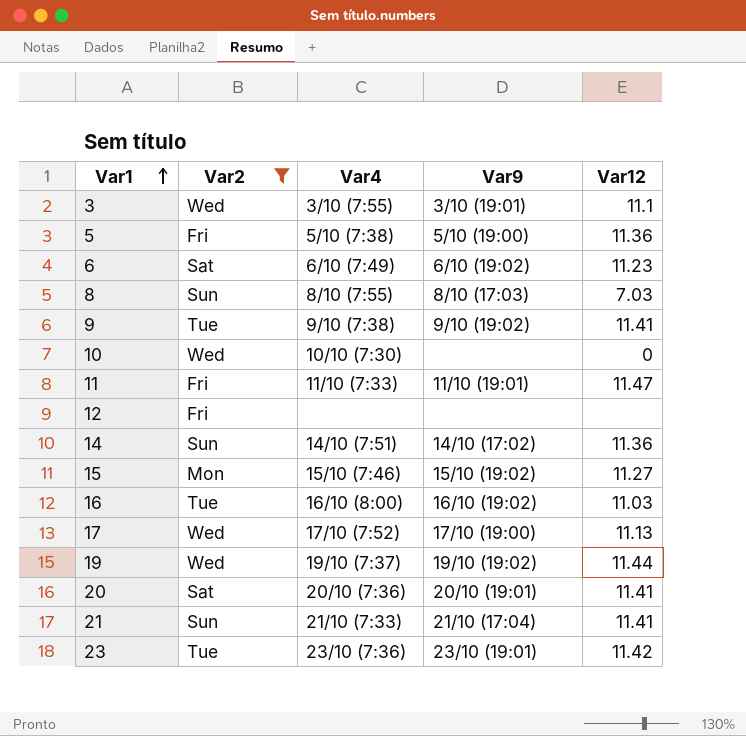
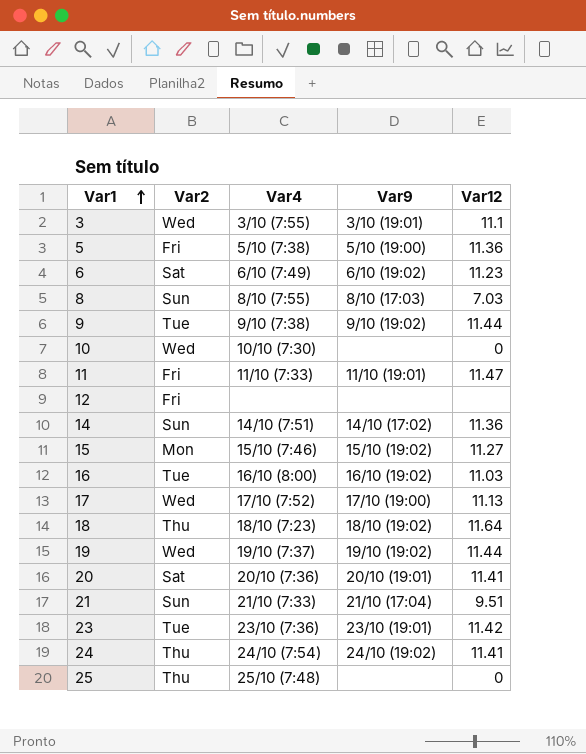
filter: Var2 != Thu -> none
9 | Var12: 11.41 -> 11.44
21 | Var12: 11.41 -> 9.51

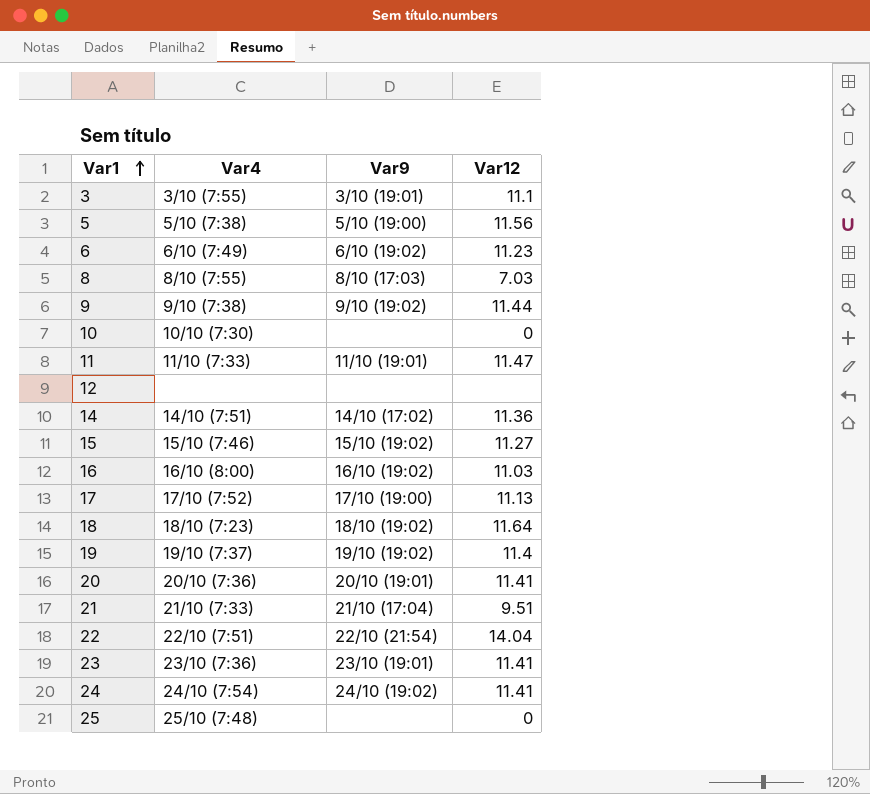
column Var2 | position: 2 -> none
5 | Var12: 11.36 -> 11.56
19 | Var12: 11.44 -> 11.4
row 22: none -> 22/10 (7:51) | 22/10 (21:54) | 14.04
23 | Var12: 11.42 -> 11.41

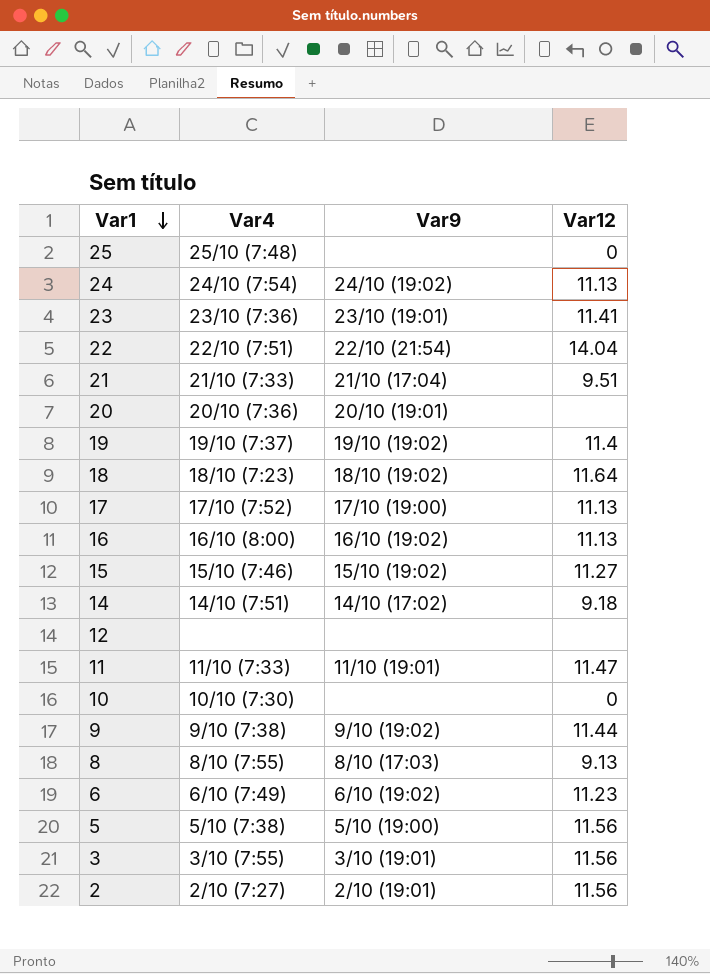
row order: Var1 ascending -> Var1 descending
24 | Var12: 11.41 -> 11.13
20 | Var12: 11.41 -> none
16 | Var12: 11.03 -> 11.13
14 | Var12: 11.36 -> 9.18
8 | Var12: 7.03 -> 9.13
3 | Var12: 11.1 -> 11.56
row 2: none -> 2/10 (7:27) | 2/10 (19:01) | 11.56

